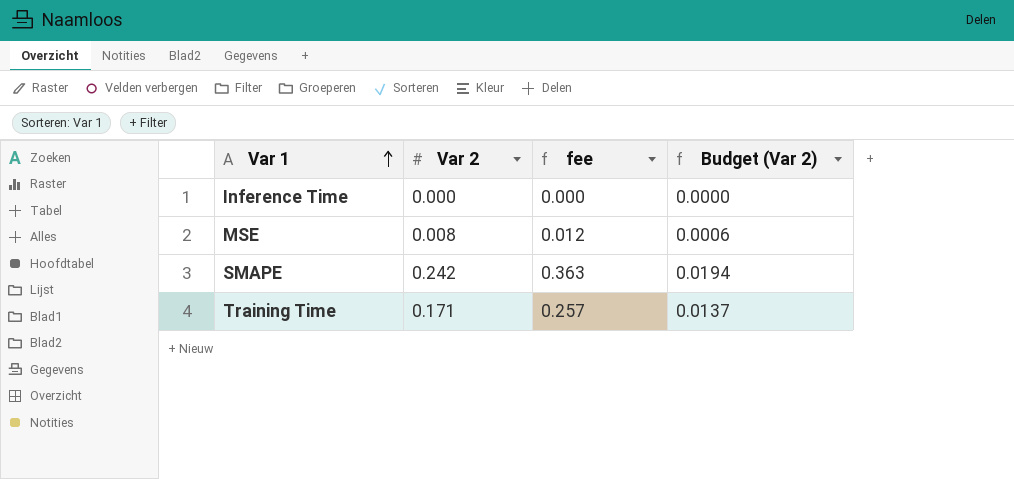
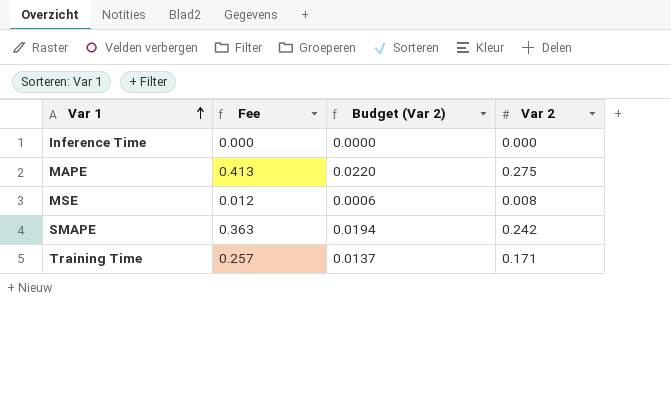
column name: fee -> Fee
column Var 2 | position: 2 -> 4
row MAPE: none -> 0.413 | 0.0220 | 0.275

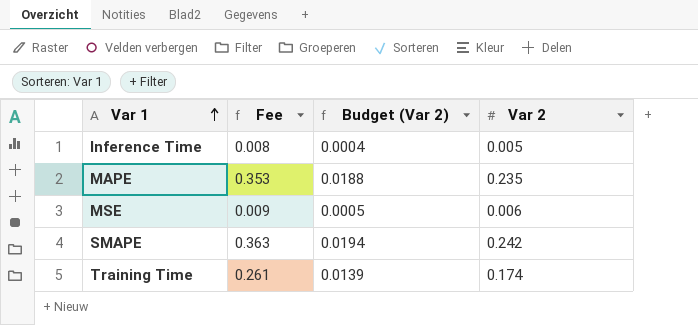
Inference Time | Fee: 0.000 -> 0.008
Inference Time | Budget (Var 2): 0.0000 -> 0.0004
Inference Time | Var 2: 0.000 -> 0.005
MAPE | Fee: 0.413 -> 0.353
MAPE | Budget (Var 2): 0.0220 -> 0.0188
MAPE | Var 2: 0.275 -> 0.235
MSE | Fee: 0.012 -> 0.009
MSE | Budget (Var 2): 0.0006 -> 0.0005
MSE | Var 2: 0.008 -> 0.006
Training Time | Fee: 0.257 -> 0.261
Training Time | Budget (Var 2): 0.0137 -> 0.0139
Training Time | Var 2: 0.171 -> 0.174

